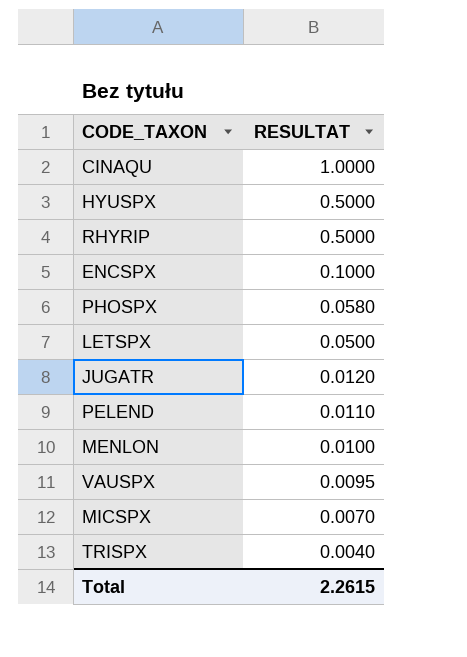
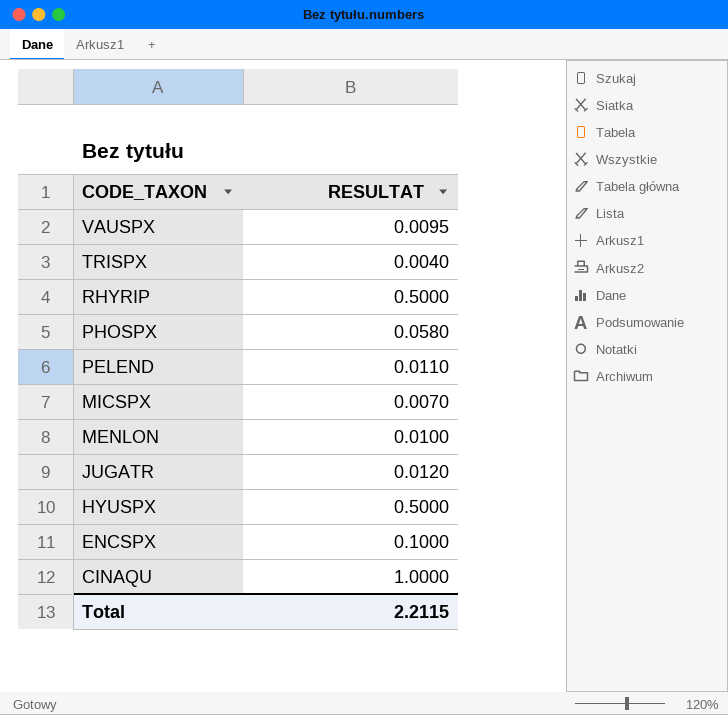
row order: RESULTAT descending -> CODE_TAXON descending
row LETSPX: 0.0500 -> none
Total | RESULTAT: 2.2615 -> 2.2115

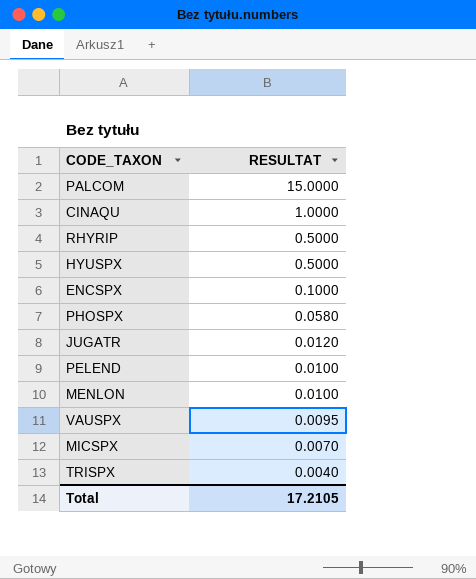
row order: CODE_TAXON descending -> RESULTAT descending
row PALCOM: none -> 15.0000
PELEND | RESULTAT: 0.0110 -> 0.0100
Total | RESULTAT: 2.2115 -> 17.2105

